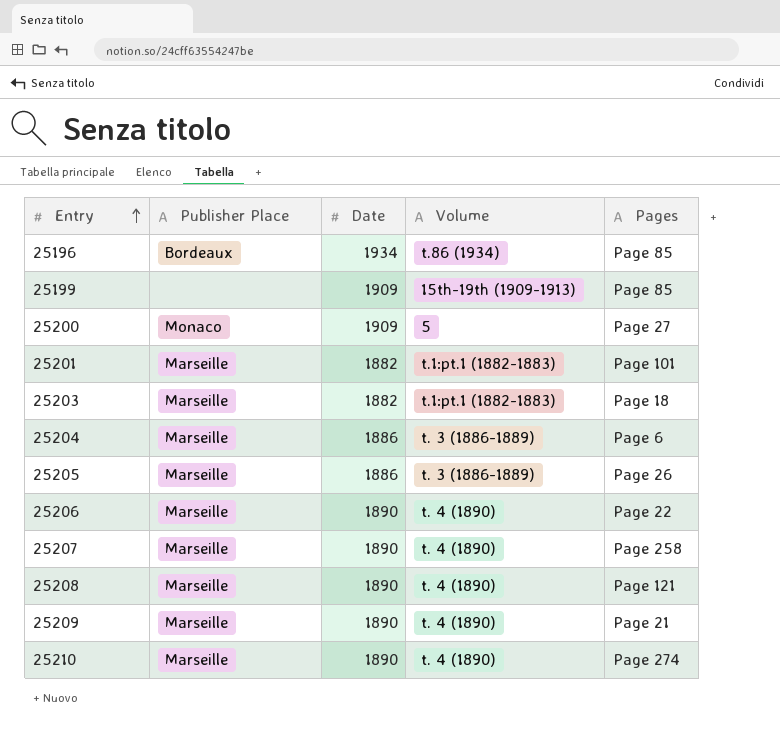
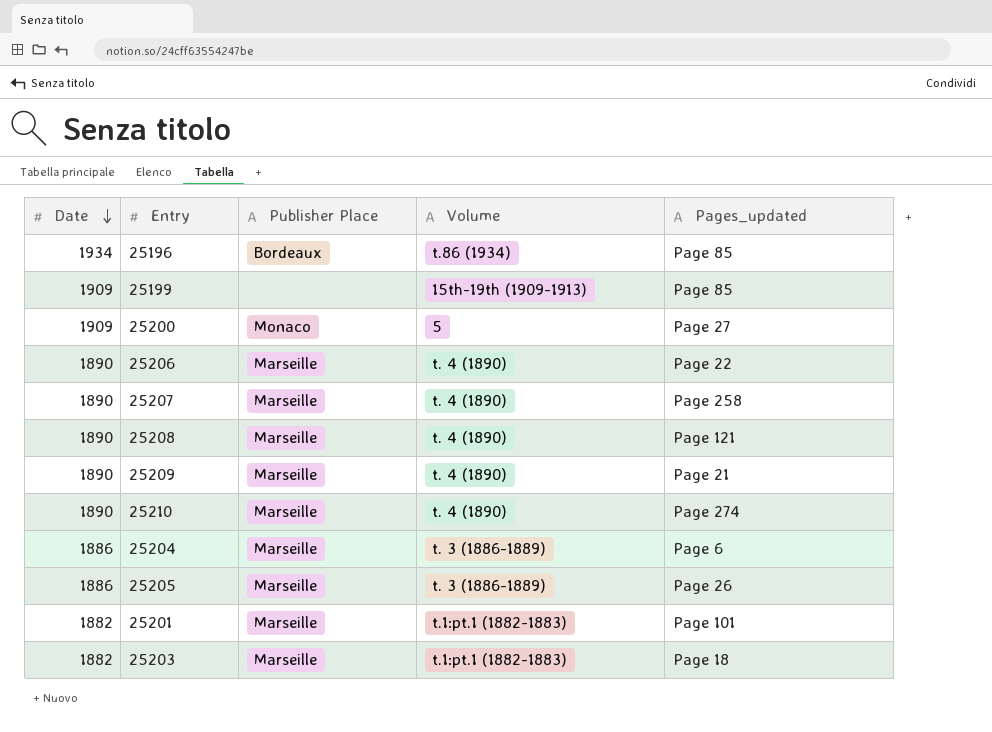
row order: Entry ascending -> Date descending
column Date | position: 3 -> 1
column name: Pages -> Pages_updated

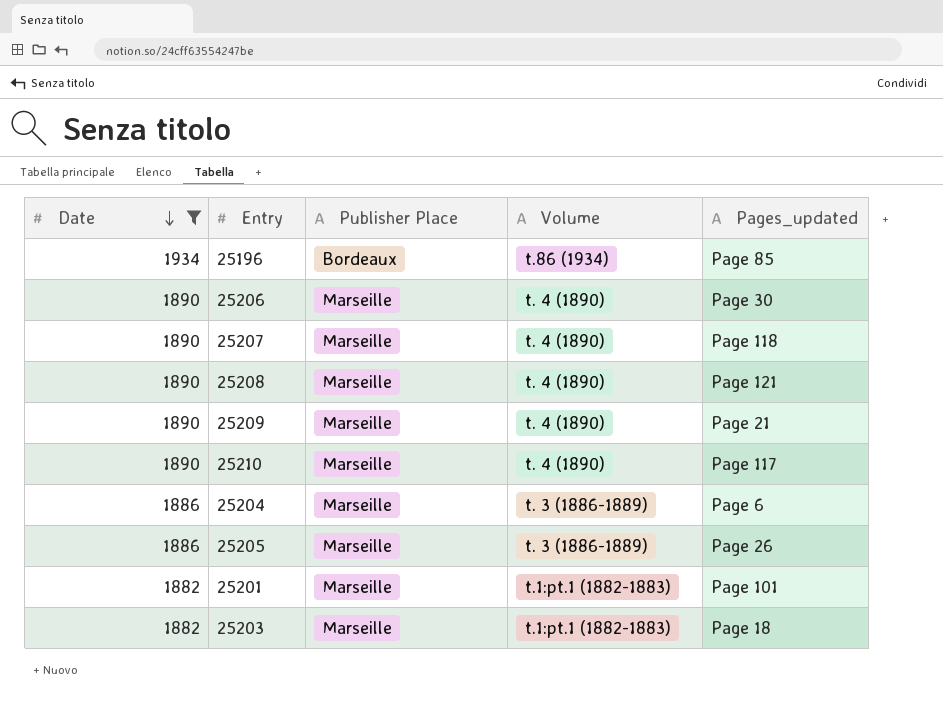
filter: none -> Date != 1909
25206 | Pages_updated: Page 22 -> Page 30
25207 | Pages_updated: Page 258 -> Page 118
25210 | Pages_updated: Page 274 -> Page 117

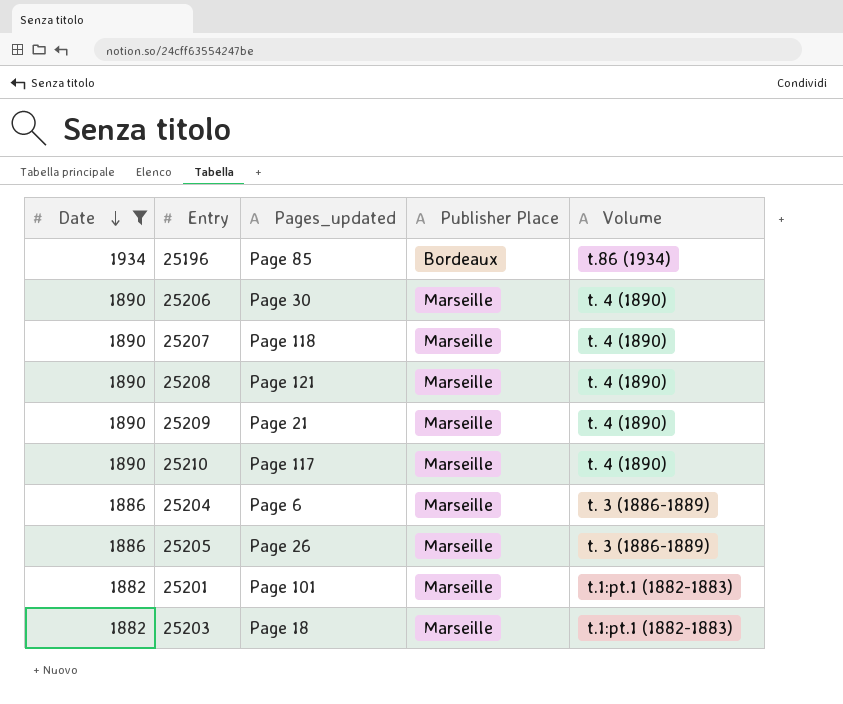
column Pages_updated | position: 5 -> 3

